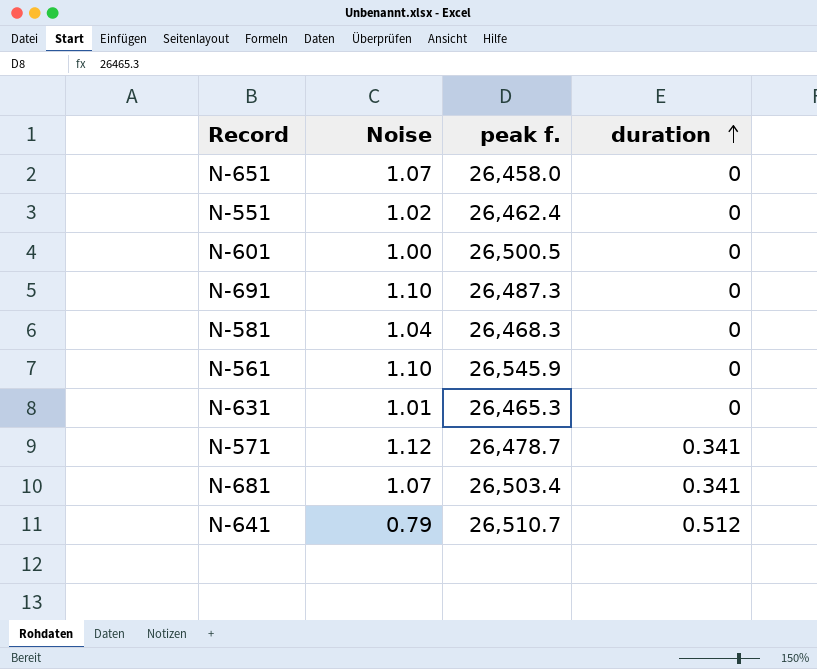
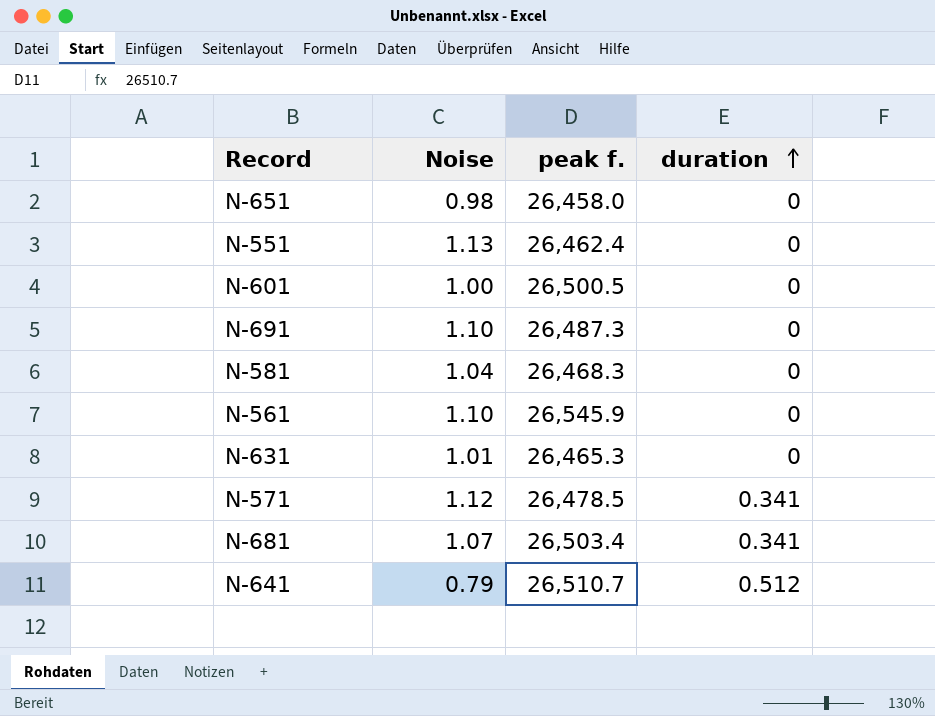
N-651 | Noise: 1.07 -> 0.98
N-551 | Noise: 1.02 -> 1.13
N-571 | peak f.: 26,478.7 -> 26,478.5

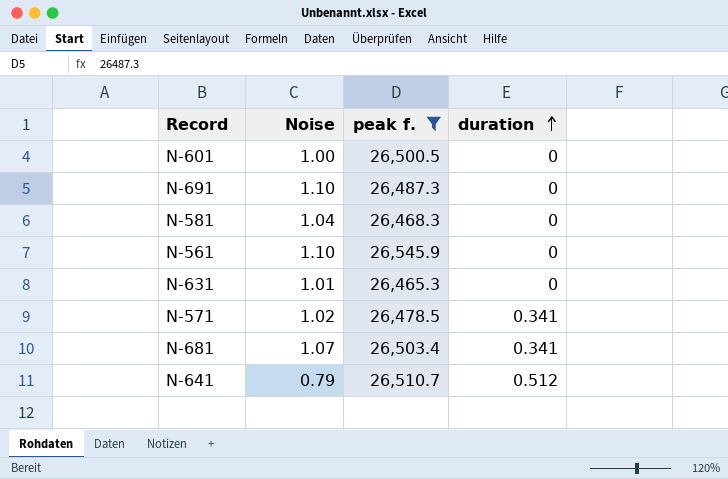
filter: none -> peak f. >= 26,465.3
N-571 | Noise: 1.12 -> 1.02

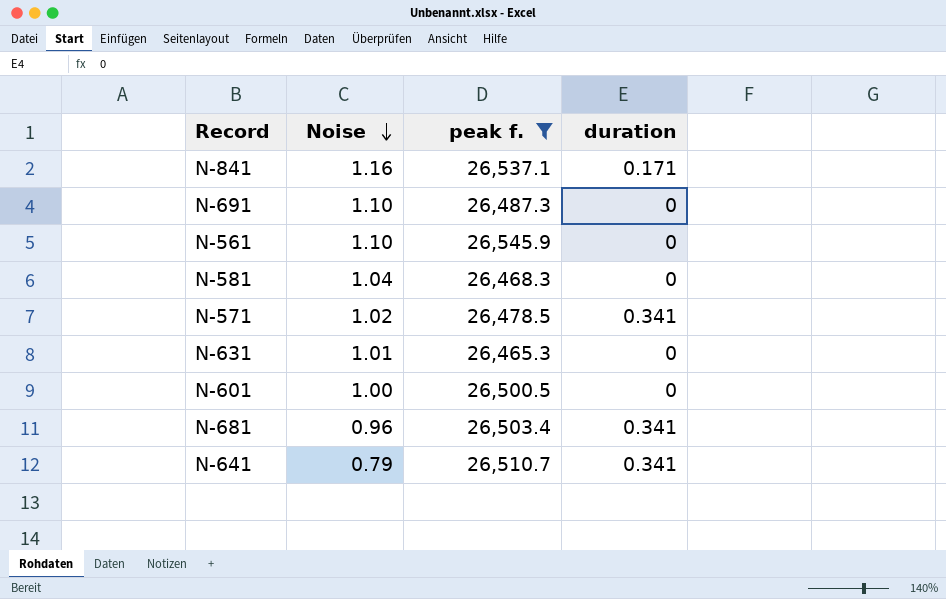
row order: duration ascending -> Noise descending
row N-841: none -> 1.16 | 26,537.1 | 0.171
N-681 | Noise: 1.07 -> 0.96
N-641 | duration: 0.512 -> 0.341

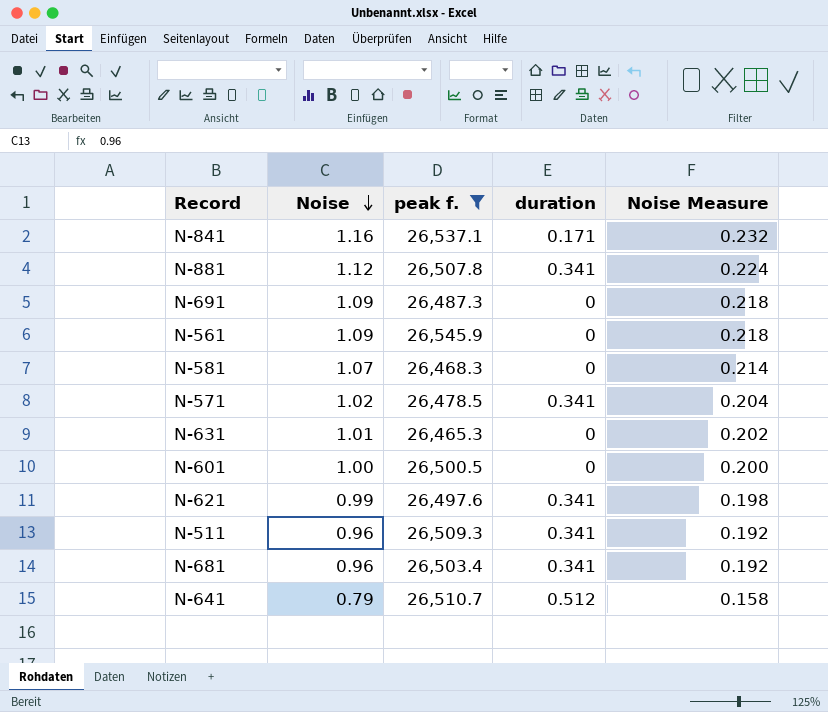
column Noise Measure | formula: none -> [Noise] * 0.2
row N-881: none -> 1.12 | 26,507.8 | 0.341 | 0.224
N-691 | Noise: 1.10 -> 1.09
N-561 | Noise: 1.10 -> 1.09
N-581 | Noise: 1.04 -> 1.07
row N-621: none -> 0.99 | 26,497.6 | 0.341 | 0.198
row N-511: none -> 0.96 | 26,509.3 | 0.341 | 0.192
N-641 | duration: 0.341 -> 0.512

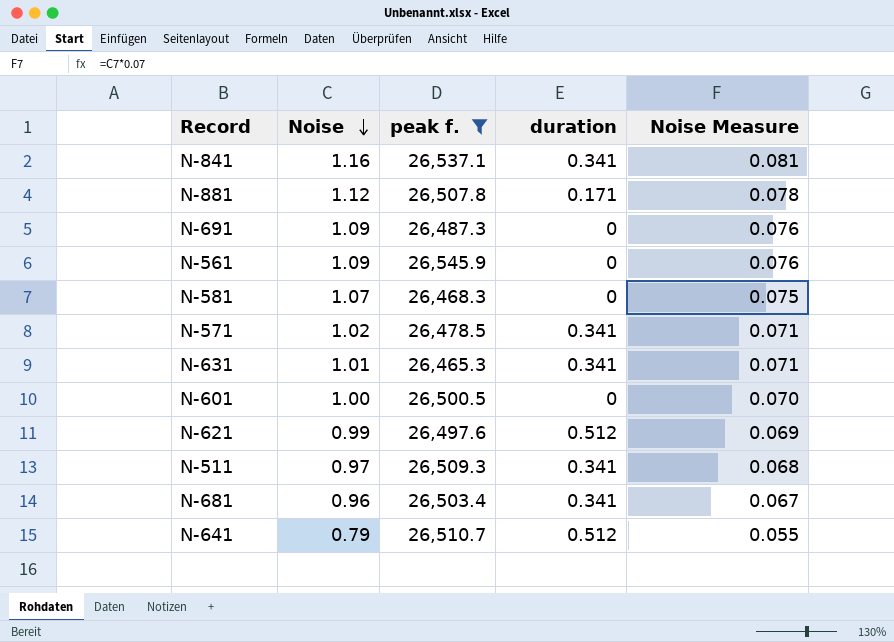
column Noise Measure | formula: [Noise] * 0.2 -> [Noise] * 0.07
N-841 | duration: 0.171 -> 0.341
N-881 | duration: 0.341 -> 0.171
N-631 | duration: 0 -> 0.341
N-621 | duration: 0.341 -> 0.512
N-511 | Noise: 0.96 -> 0.97

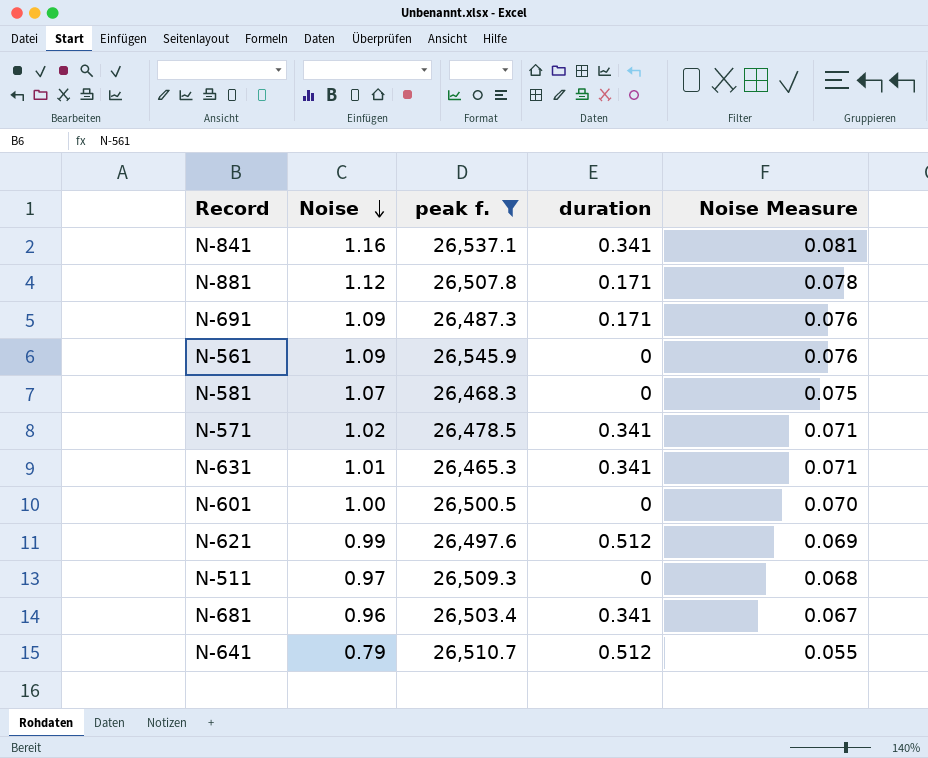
N-691 | duration: 0 -> 0.171
N-511 | duration: 0.341 -> 0

